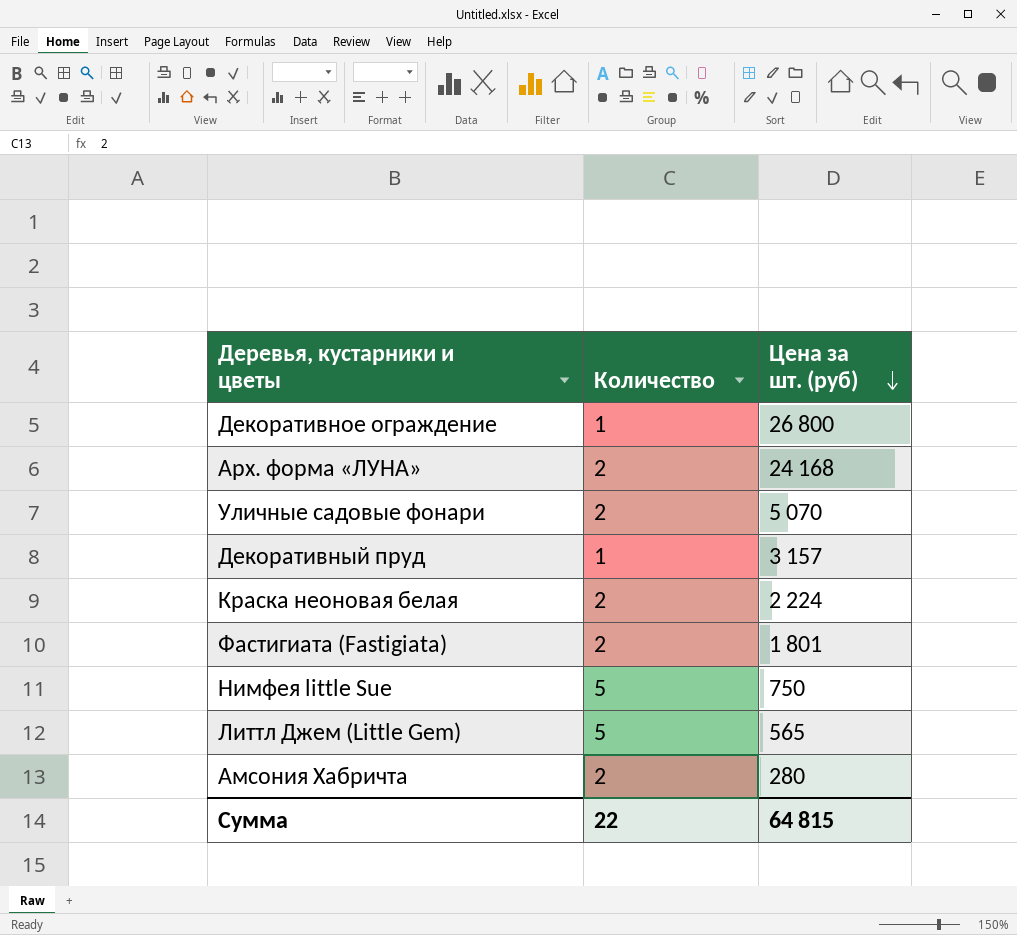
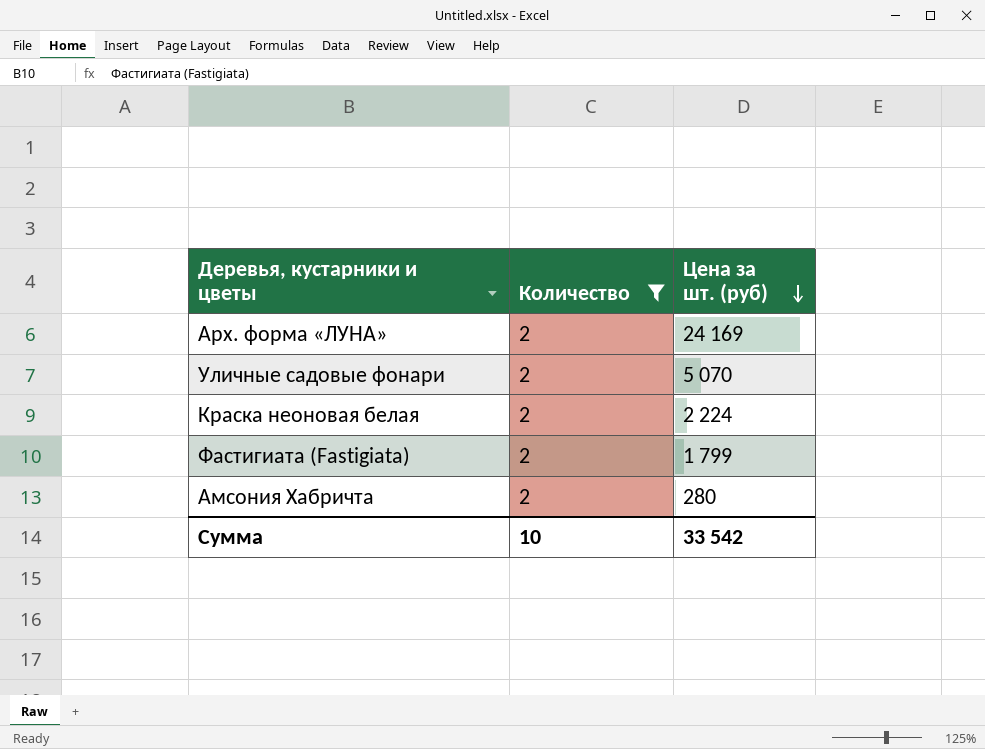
filter: none -> Количество = 2
Арх. форма «ЛУНА» | Цена за шт. (руб): 24 168 -> 24 169
Фастигиата (Fastigiata) | Цена за шт. (руб): 1 801 -> 1 799
Сумма | Количество: 22 -> 10
Сумма | Цена за шт. (руб): 64 815 -> 33 542

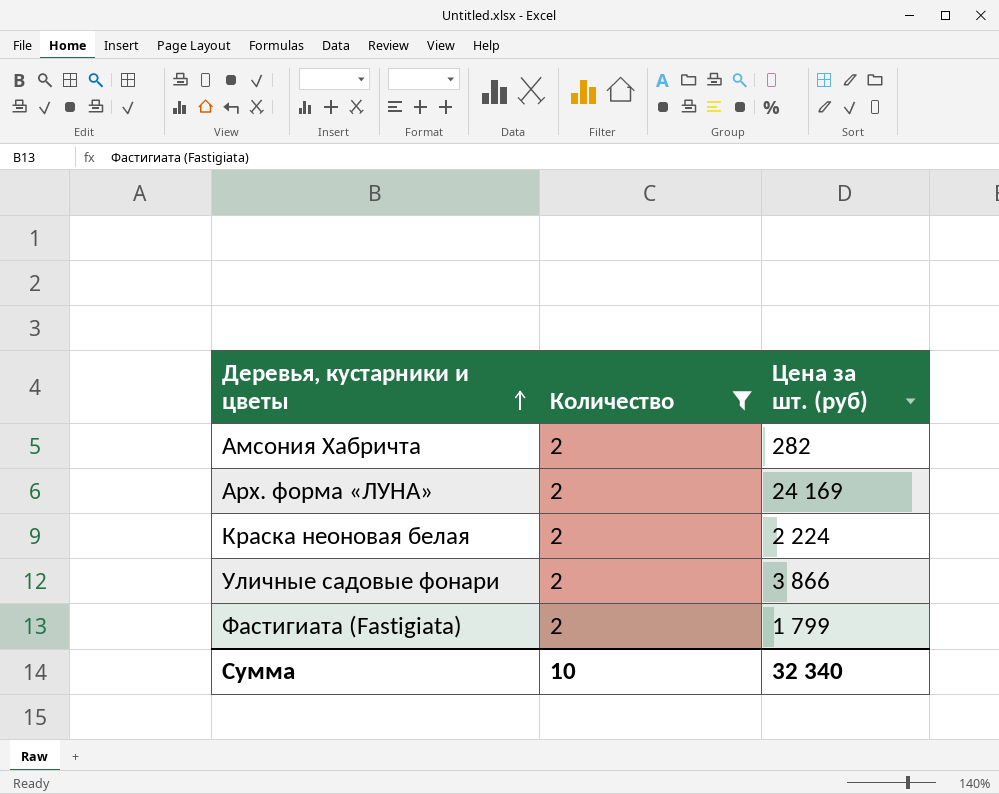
row order: Цена за шт. (руб) descending -> Деревья, кустарники и цветы ascending
Амсония Хабричта | Цена за шт. (руб): 280 -> 282
Уличные садовые фонари | Цена за шт. (руб): 5 070 -> 3 866
Сумма | Цена за шт. (руб): 33 542 -> 32 340

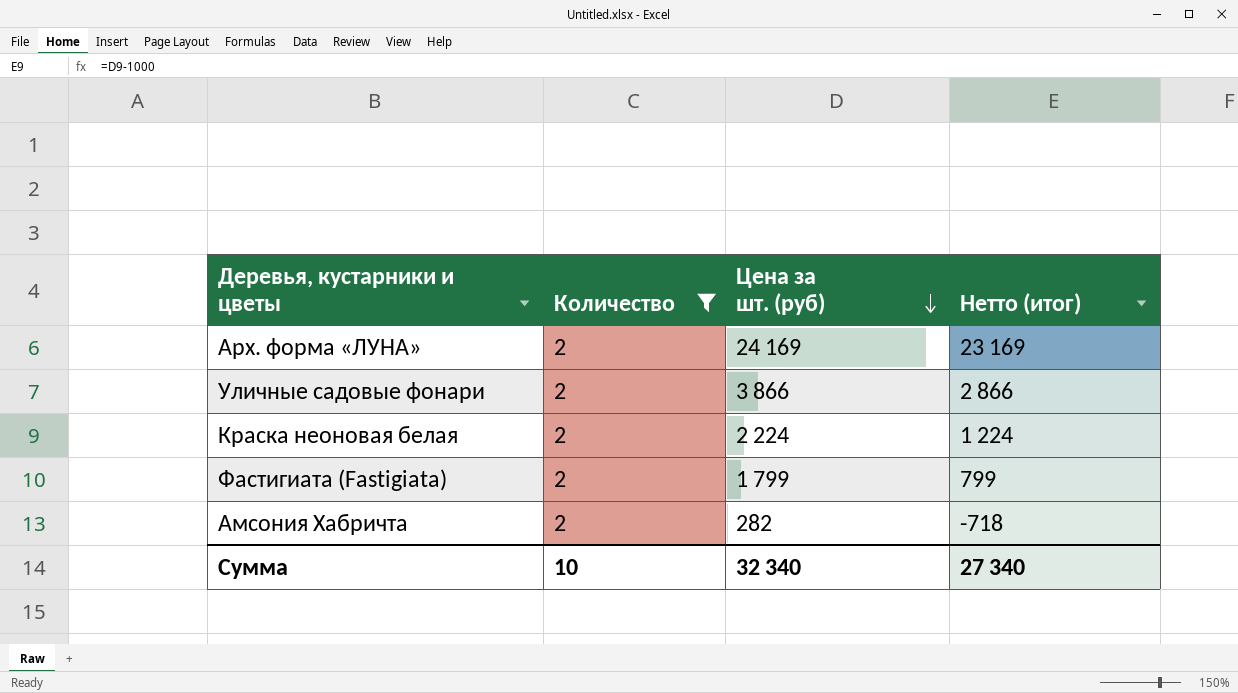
row order: Деревья, кустарники и цветы ascending -> Цена за шт. (руб) descending
column Нетто (итог) | formula: none -> [Цена за шт. (руб)] - 1000

